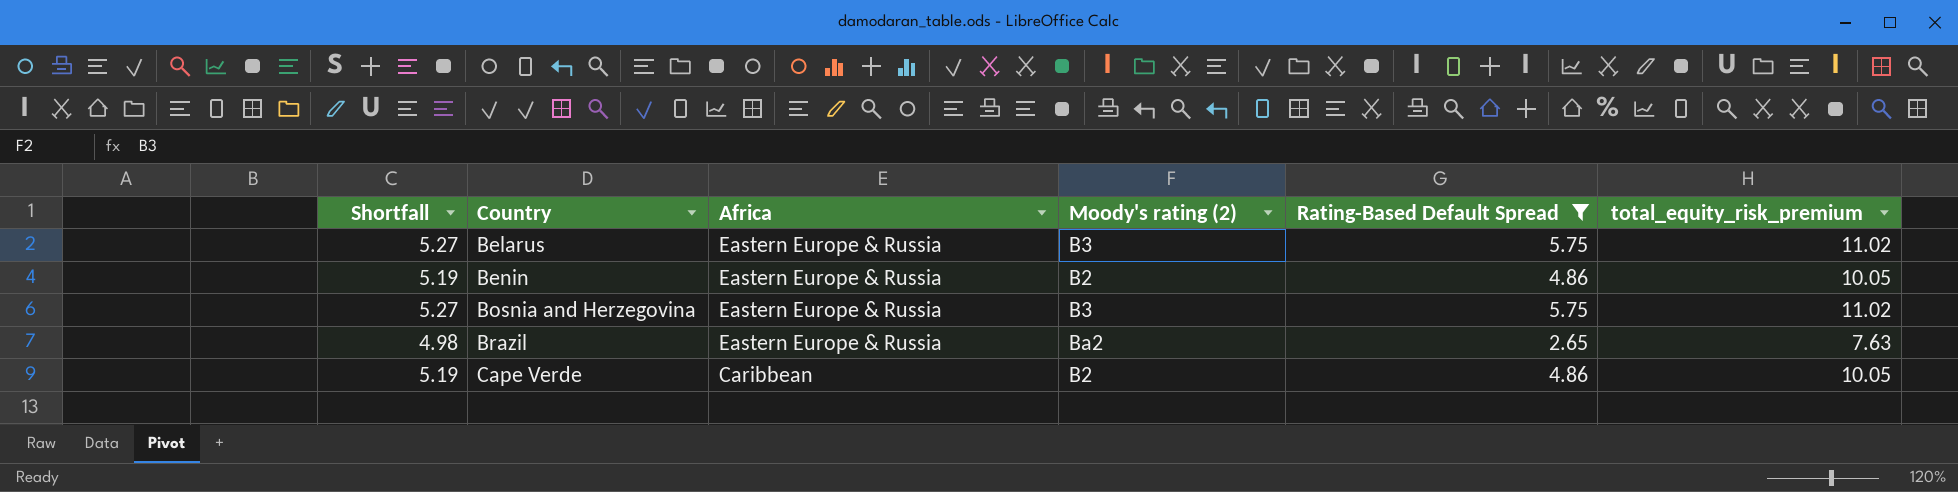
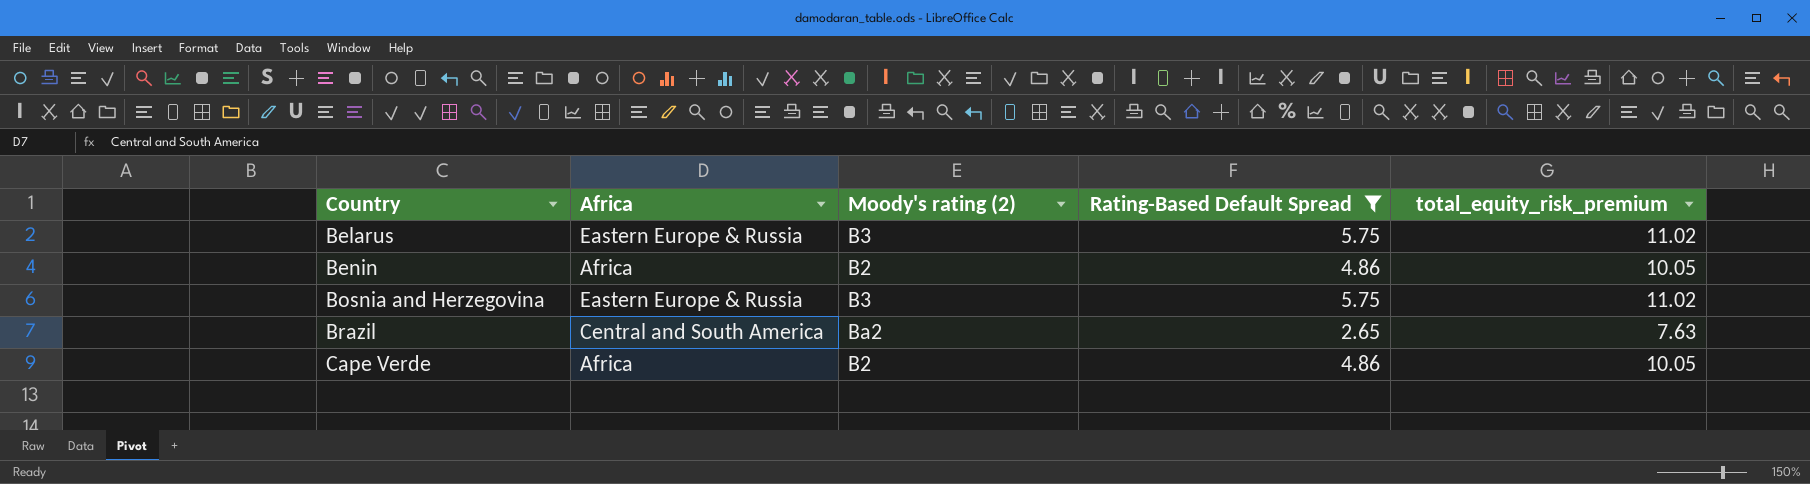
column Shortfall | formula: [total_equity_risk_premium] - [Rating-Based Default Spread] -> none
Benin | Africa: Eastern Europe & Russia -> Africa
Brazil | Africa: Eastern Europe & Russia -> Central and South America
Cape Verde | Africa: Caribbean -> Africa

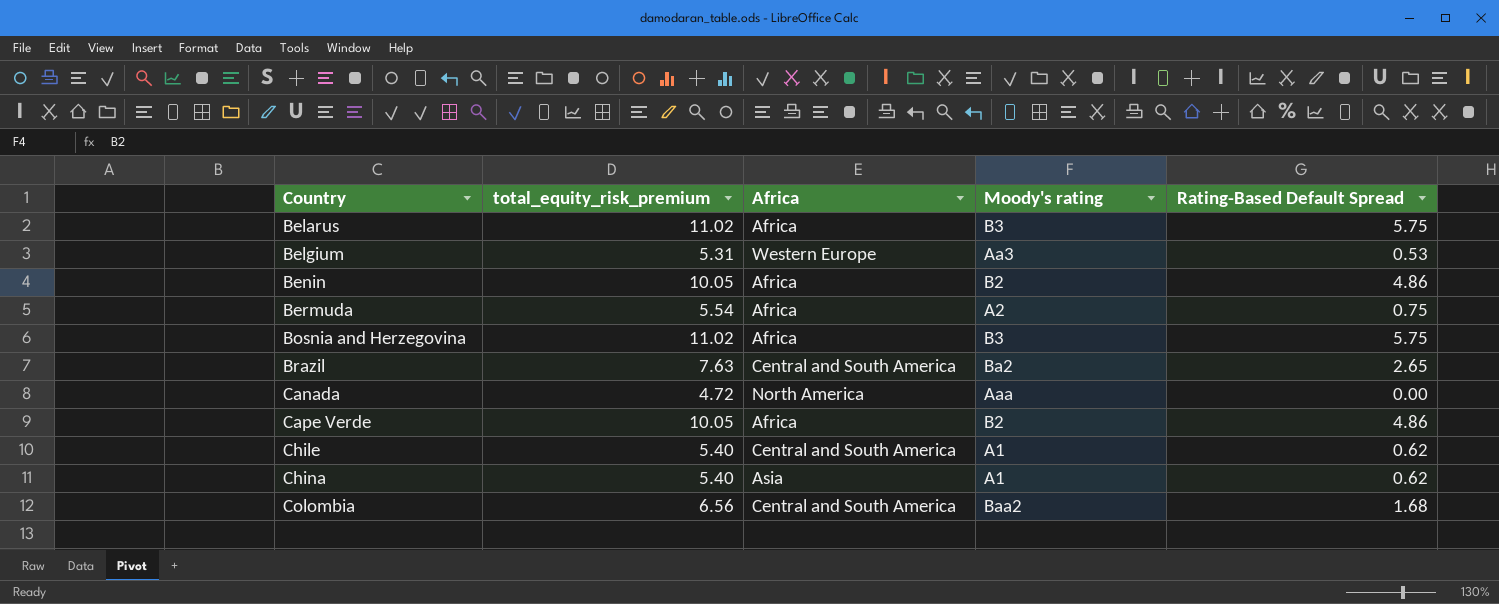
filter: Rating-Based Default Spread >= 2.65 -> none
column total_equity_risk_premium | position: 5 -> 2
column name: Moody's rating (2) -> Moody's rating
Belarus | Africa: Eastern Europe & Russia -> Africa
Bosnia and Herzegovina | Africa: Eastern Europe & Russia -> Africa

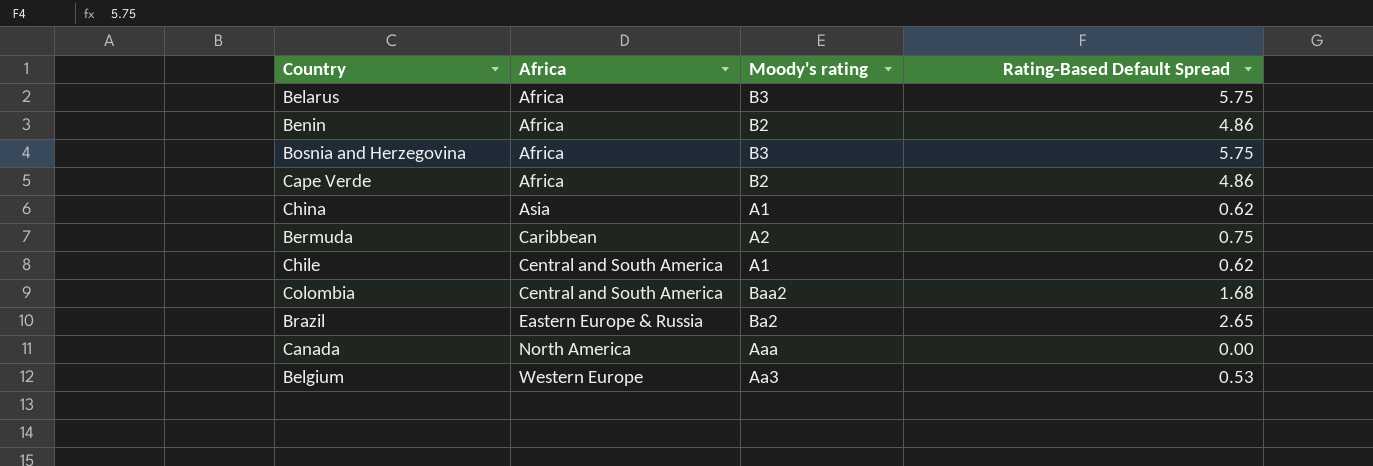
row order: Country ascending -> Africa ascending
column total_equity_risk_premium | position: 2 -> none
Bermuda | Africa: Africa -> Caribbean
Brazil | Africa: Central and South America -> Eastern Europe & Russia

